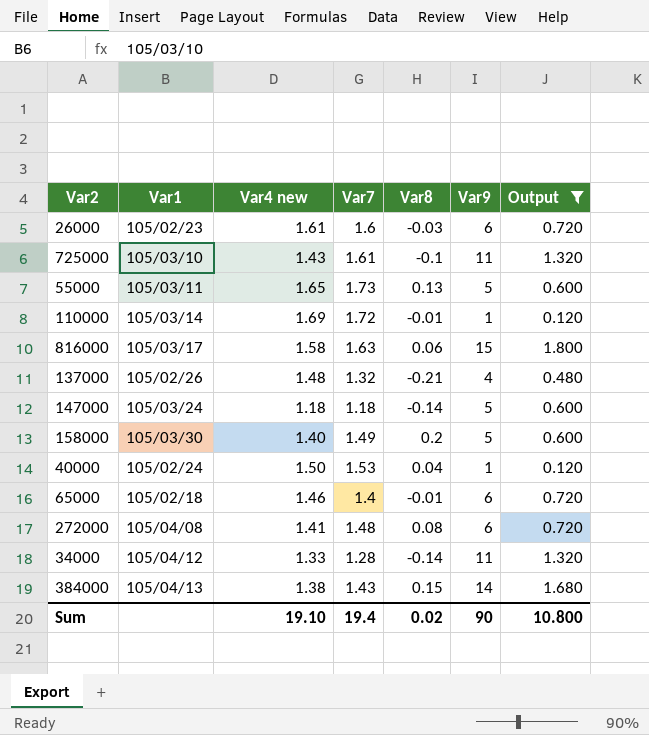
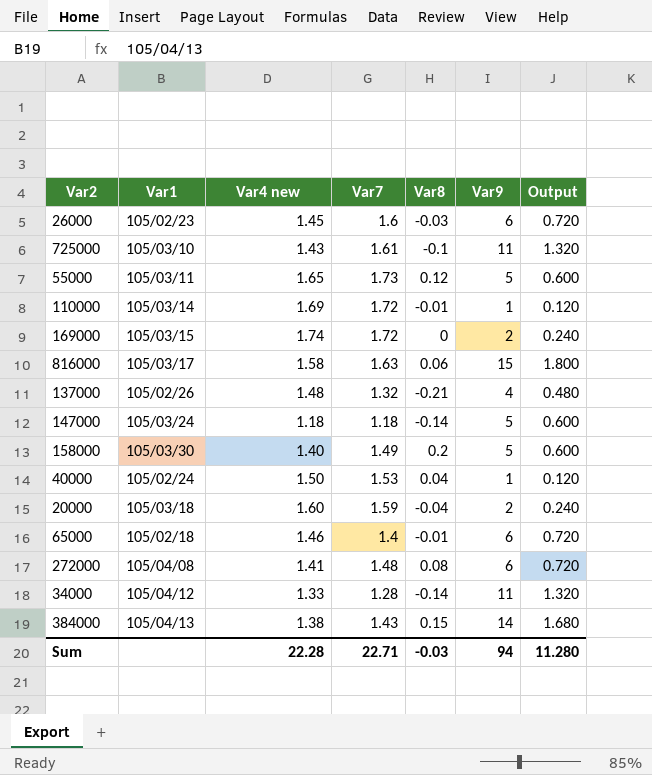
filter: Output != 0.240 -> none
26000 | Var4 new: 1.61 -> 1.45
55000 | Var8: 0.13 -> 0.12
Sum | Var4 new: 19.10 -> 22.28
Sum | Var7: 19.4 -> 22.71
Sum | Var8: 0.02 -> -0.03
Sum | Var9: 90 -> 94
Sum | Output: 10.800 -> 11.280

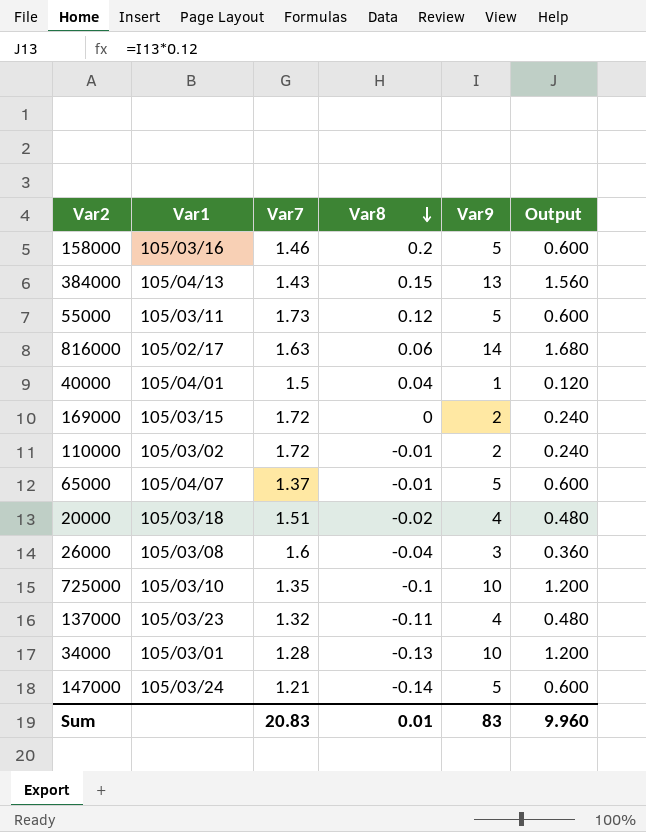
row order: none -> Var8 descending
column Var4 new | position: 3 -> none
row 272000: 105/04/08 | 1.41 | 1.48 | 0.08 | 6 | 0.720 -> none
158000 | Var1: 105/03/30 -> 105/03/16
158000 | Var7: 1.49 -> 1.46
384000 | Var9: 14 -> 13
384000 | Output: 1.680 -> 1.560
816000 | Var1: 105/03/17 -> 105/02/17
816000 | Var9: 15 -> 14
816000 | Output: 1.800 -> 1.680
40000 | Var1: 105/02/24 -> 105/04/01
40000 | Var7: 1.53 -> 1.5
110000 | Var1: 105/03/14 -> 105/03/02
110000 | Var9: 1 -> 2
110000 | Output: 0.120 -> 0.240
65000 | Var1: 105/02/18 -> 105/04/07
65000 | Var7: 1.4 -> 1.37
65000 | Var9: 6 -> 5
65000 | Output: 0.720 -> 0.600
20000 | Var7: 1.59 -> 1.51
20000 | Var8: -0.04 -> -0.02
20000 | Var9: 2 -> 4
20000 | Output: 0.240 -> 0.480
26000 | Var1: 105/02/23 -> 105/03/08
26000 | Var8: -0.03 -> -0.04
26000 | Var9: 6 -> 3
26000 | Output: 0.720 -> 0.360
725000 | Var7: 1.61 -> 1.35
725000 | Var9: 11 -> 10
725000 | Output: 1.320 -> 1.200
137000 | Var1: 105/02/26 -> 105/03/23
137000 | Var8: -0.21 -> -0.11
34000 | Var1: 105/04/12 -> 105/03/01
34000 | Var8: -0.14 -> -0.13
34000 | Var9: 11 -> 10
34000 | Output: 1.320 -> 1.200
147000 | Var7: 1.18 -> 1.21
Sum | Var7: 22.71 -> 20.83
Sum | Var8: -0.03 -> 0.01
Sum | Var9: 94 -> 83
Sum | Output: 11.280 -> 9.960

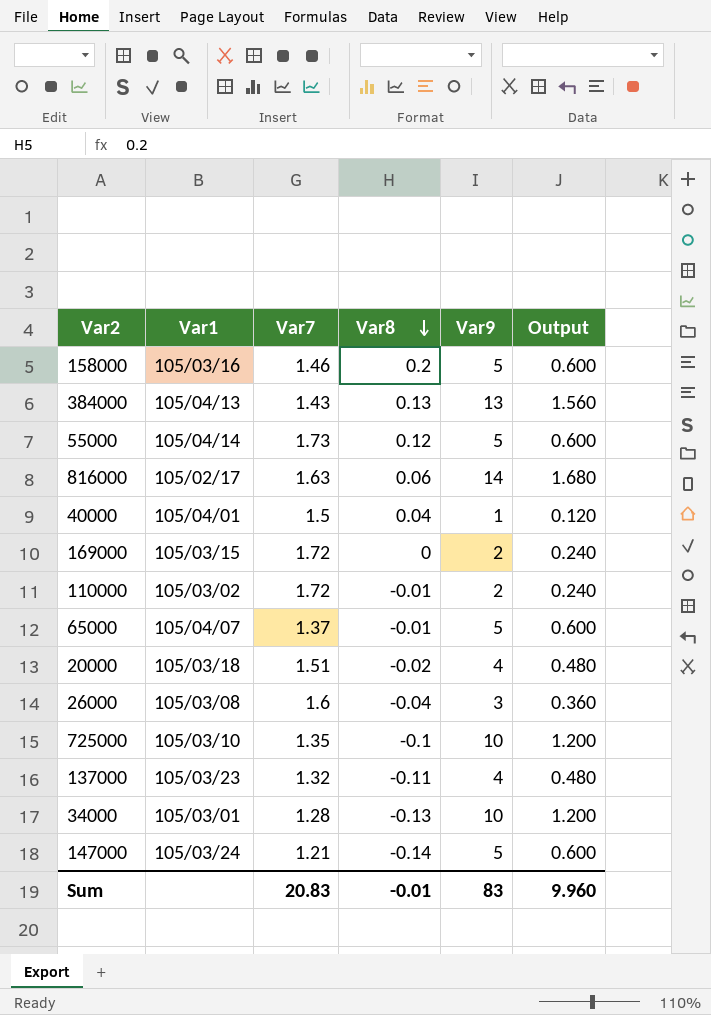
384000 | Var8: 0.15 -> 0.13
55000 | Var1: 105/03/11 -> 105/04/14
Sum | Var8: 0.01 -> -0.01

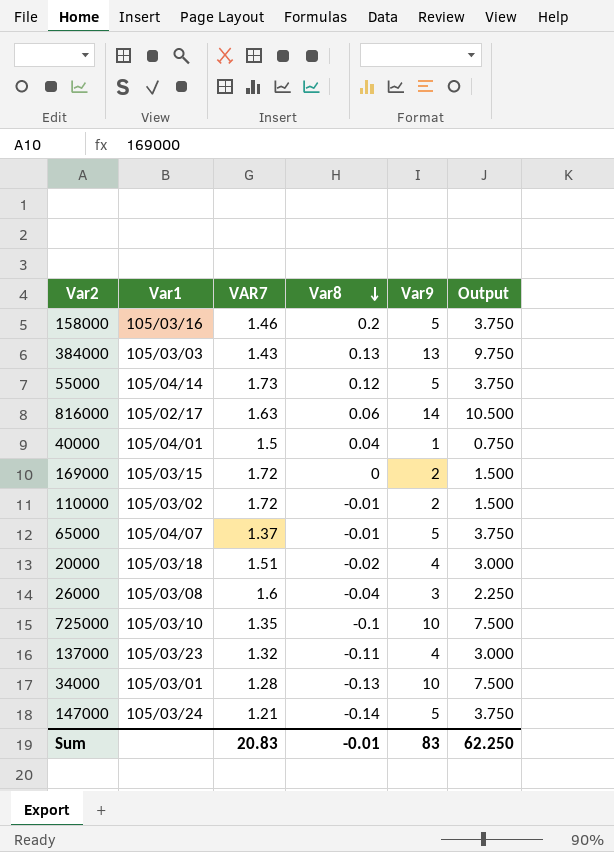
column name: Var7 -> VAR7
column Output | formula: [Var9] * 0.12 -> [Var9] * 0.75
384000 | Var1: 105/04/13 -> 105/03/03
Sum | Output: 9.960 -> 62.250

